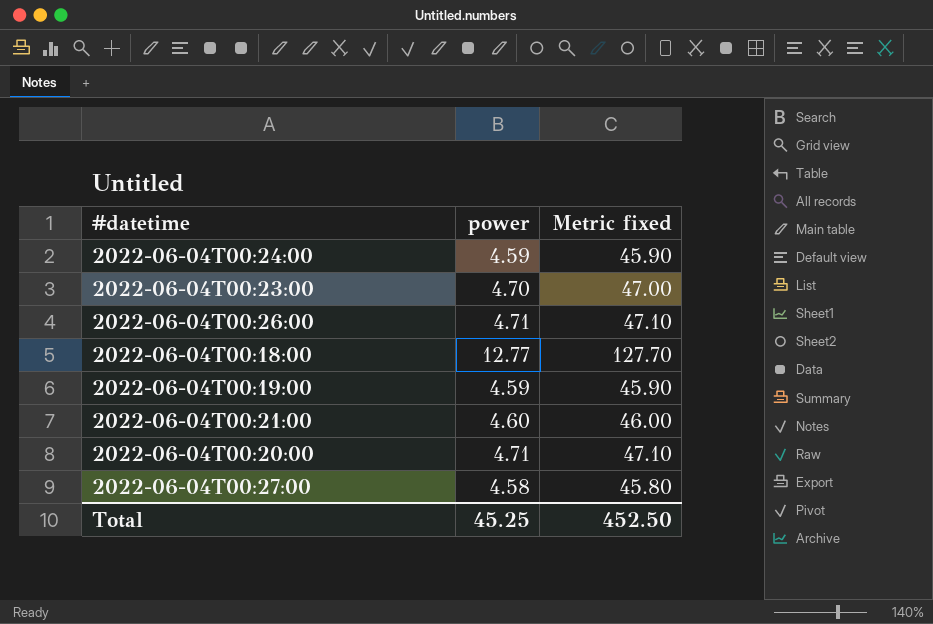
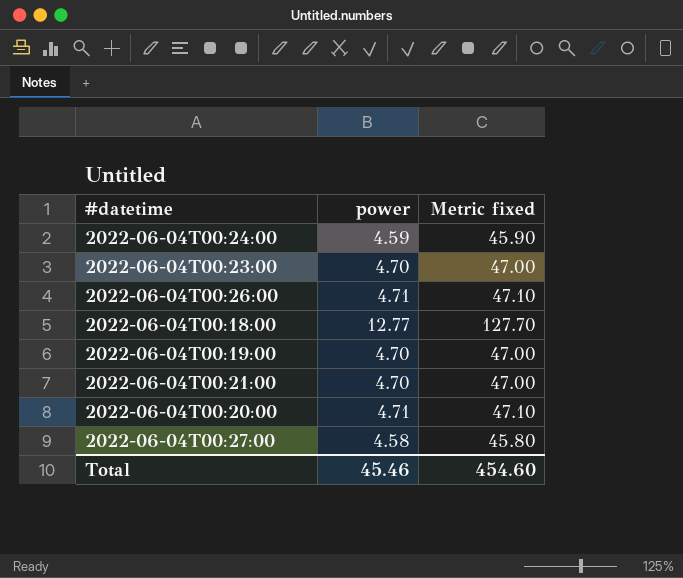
2022-06-04T00:19:00 | power: 4.59 -> 4.70
2022-06-04T00:19:00 | Metric fixed: 45.90 -> 47.00
2022-06-04T00:21:00 | power: 4.60 -> 4.70
2022-06-04T00:21:00 | Metric fixed: 46.00 -> 47.00
Total | power: 45.25 -> 45.46
Total | Metric fixed: 452.50 -> 454.60

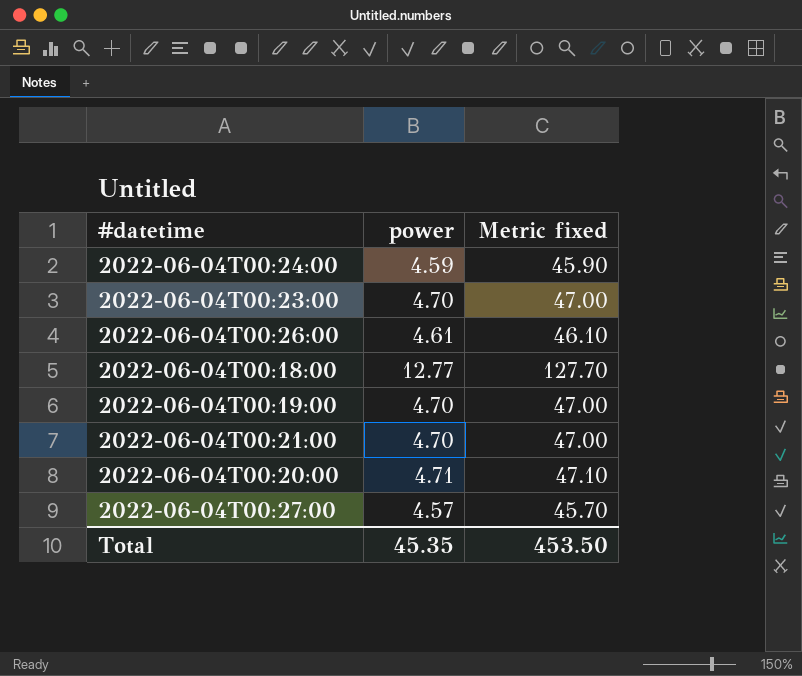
2022-06-04T00:26:00 | power: 4.71 -> 4.61
2022-06-04T00:26:00 | Metric fixed: 47.10 -> 46.10
2022-06-04T00:27:00 | power: 4.58 -> 4.57
2022-06-04T00:27:00 | Metric fixed: 45.80 -> 45.70
Total | power: 45.46 -> 45.35
Total | Metric fixed: 454.60 -> 453.50

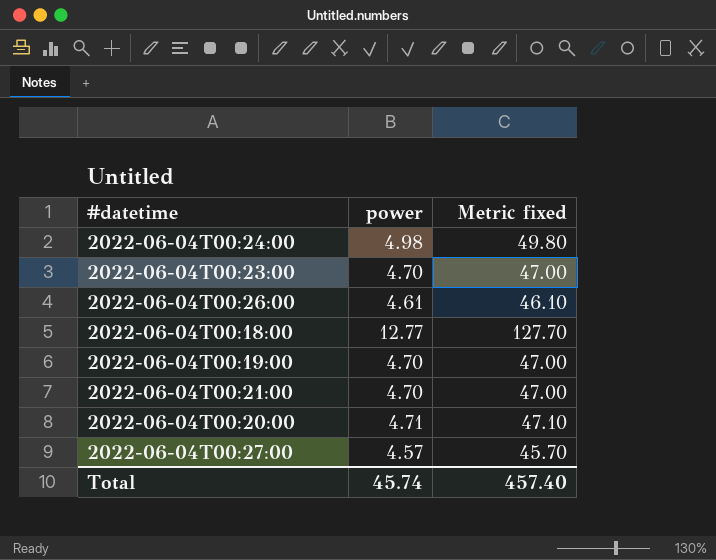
2022-06-04T00:24:00 | power: 4.59 -> 4.98
2022-06-04T00:24:00 | Metric fixed: 45.90 -> 49.80
Total | power: 45.35 -> 45.74
Total | Metric fixed: 453.50 -> 457.40

